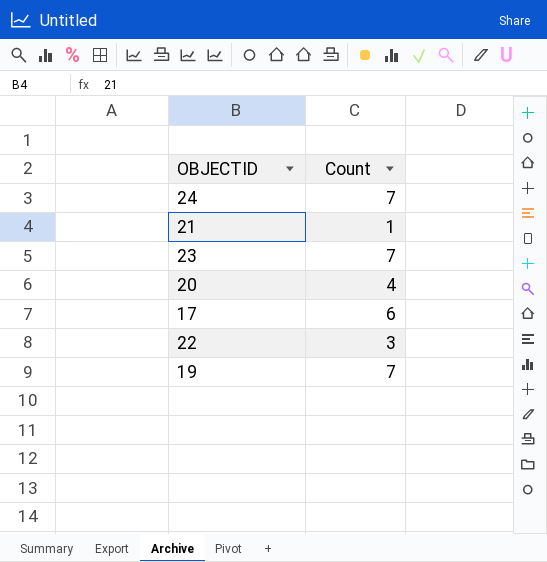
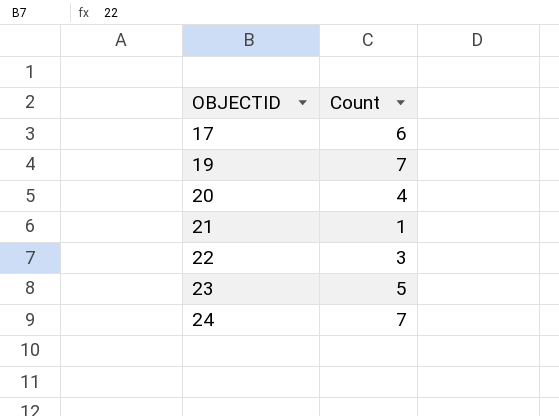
row order: none -> OBJECTID ascending
23 | Count: 7 -> 5

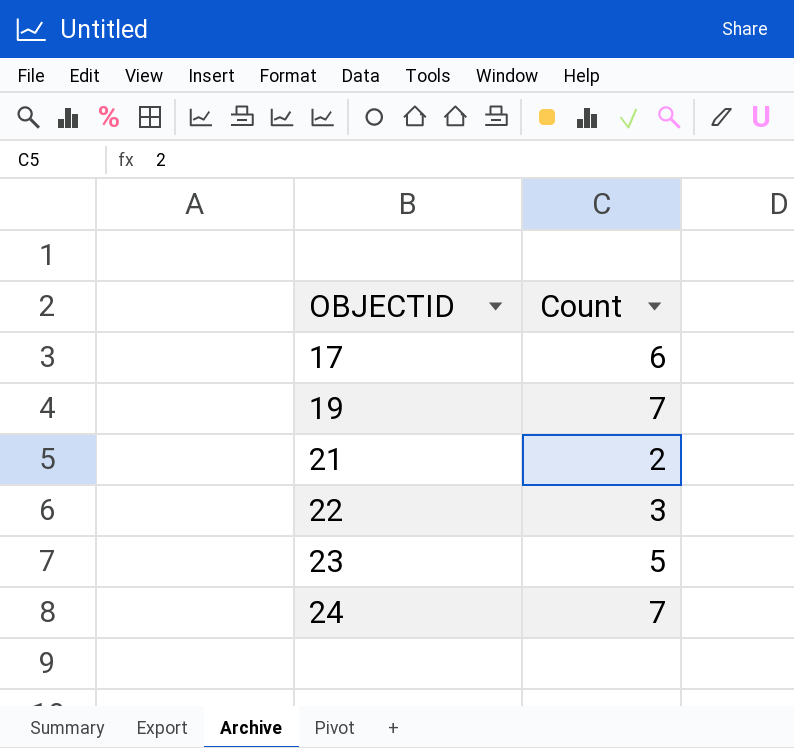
row 20: 4 -> none
21 | Count: 1 -> 2

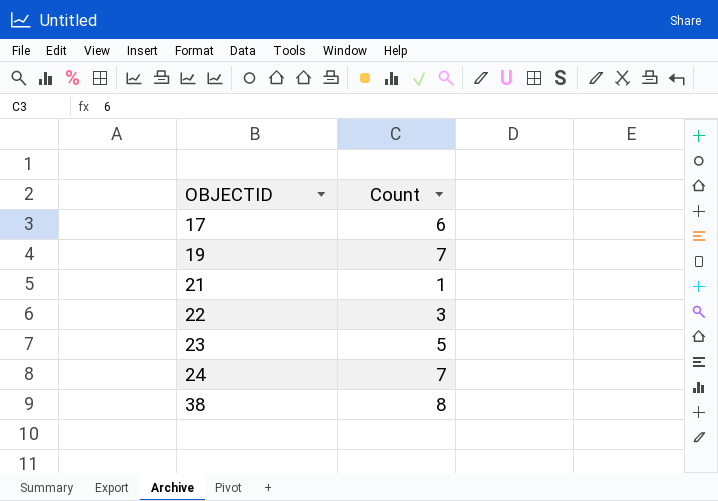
21 | Count: 2 -> 1
row 38: none -> 8

